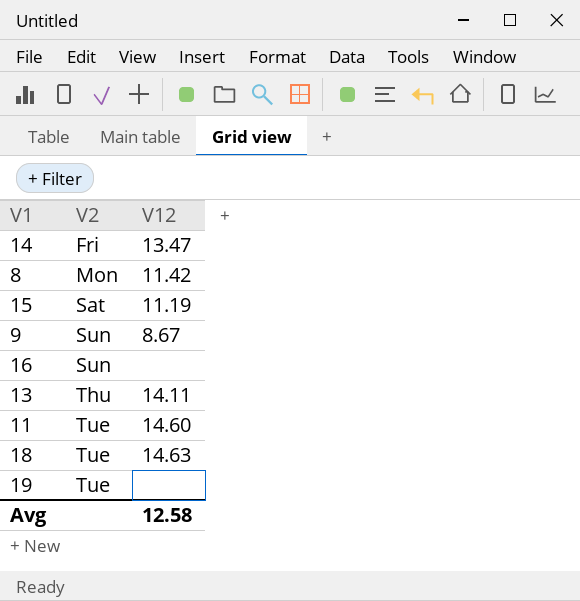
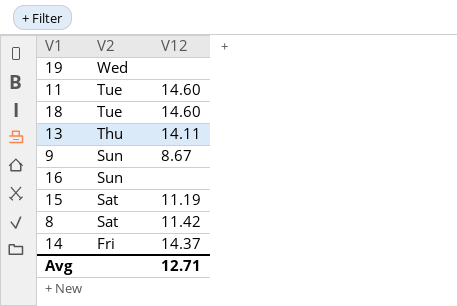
row order: V2 ascending -> V2 descending
19 | V2: Tue -> Wed
18 | V12: 14.63 -> 14.60
8 | V2: Mon -> Sat
14 | V12: 13.47 -> 14.37
Avg | V12: 12.58 -> 12.71

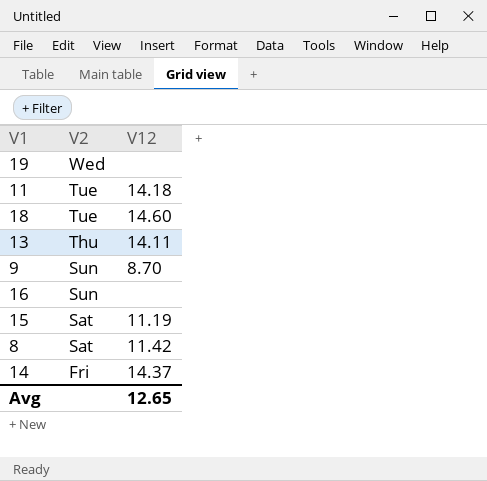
11 | V12: 14.60 -> 14.18
9 | V12: 8.67 -> 8.70
Avg | V12: 12.71 -> 12.65

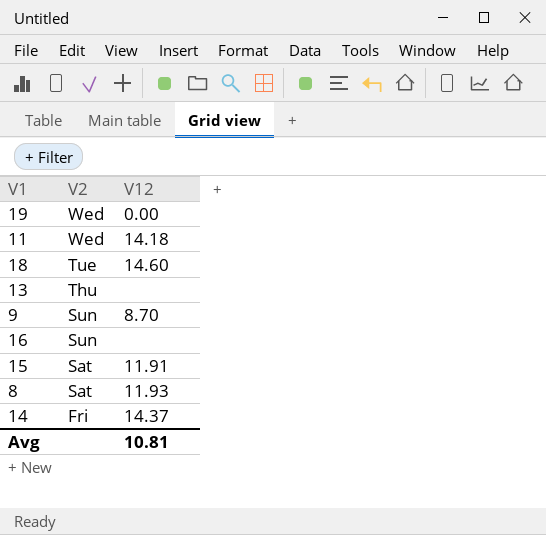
19 | V12: none -> 0.00
11 | V2: Tue -> Wed
13 | V12: 14.11 -> none
15 | V12: 11.19 -> 11.91
8 | V12: 11.42 -> 11.93
Avg | V12: 12.65 -> 10.81

